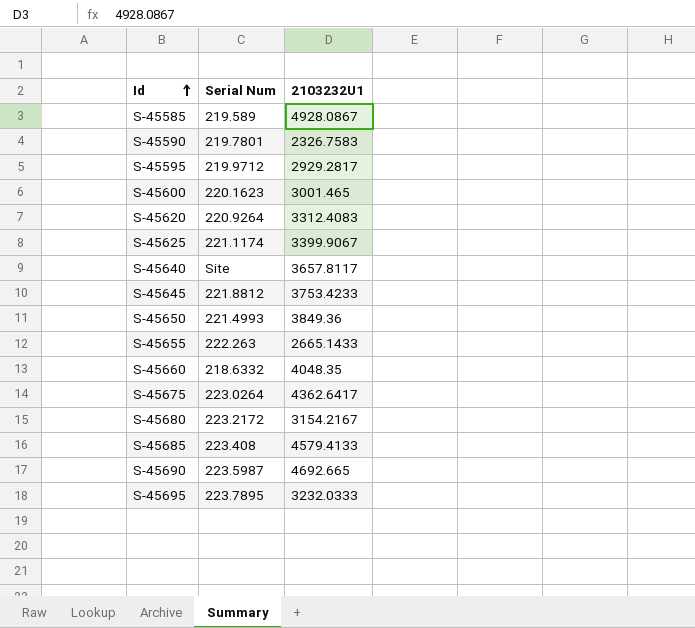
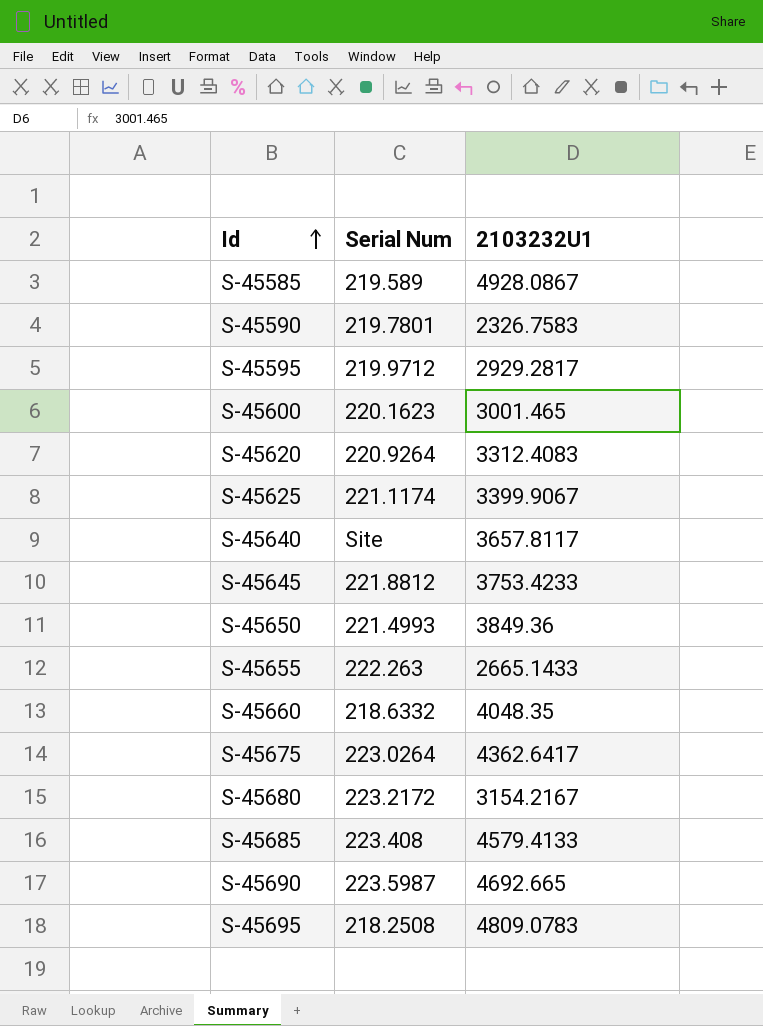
S-45695 | Serial Num: 223.7895 -> 218.2508
S-45695 | 2103232U1: 3232.0333 -> 4809.0783

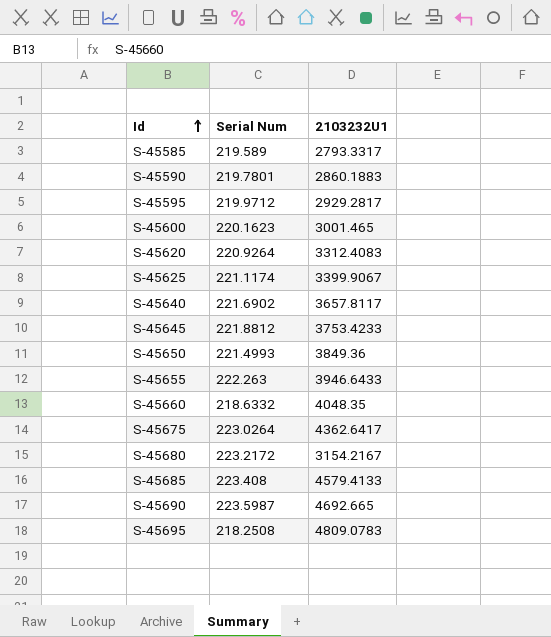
S-45585 | 2103232U1: 4928.0867 -> 2793.3317
S-45590 | 2103232U1: 2326.7583 -> 2860.1883
S-45640 | Serial Num: Site -> 221.6902
S-45655 | 2103232U1: 2665.1433 -> 3946.6433

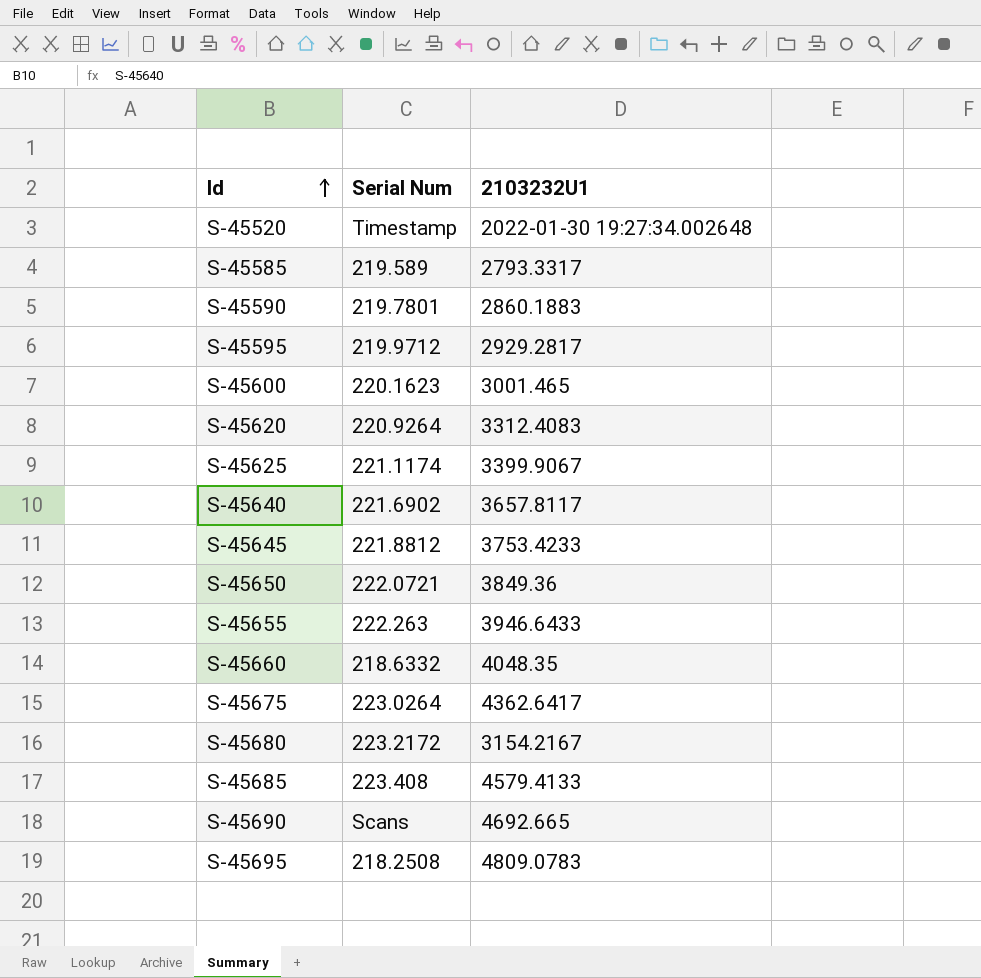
row S-45520: none -> Timestamp | 2022-01-30 19:27:34.002648
S-45650 | Serial Num: 221.4993 -> 222.0721
S-45690 | Serial Num: 223.5987 -> Scans

